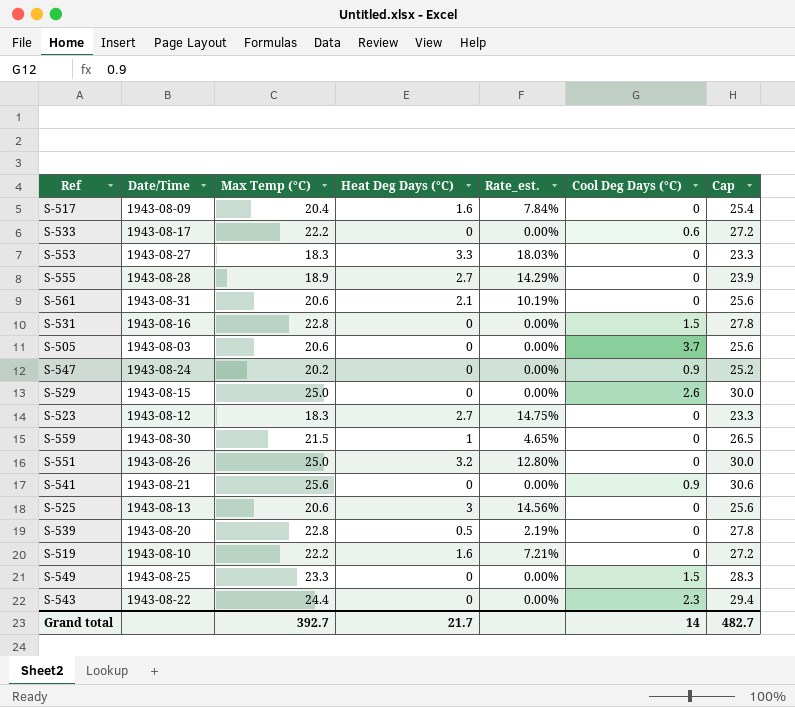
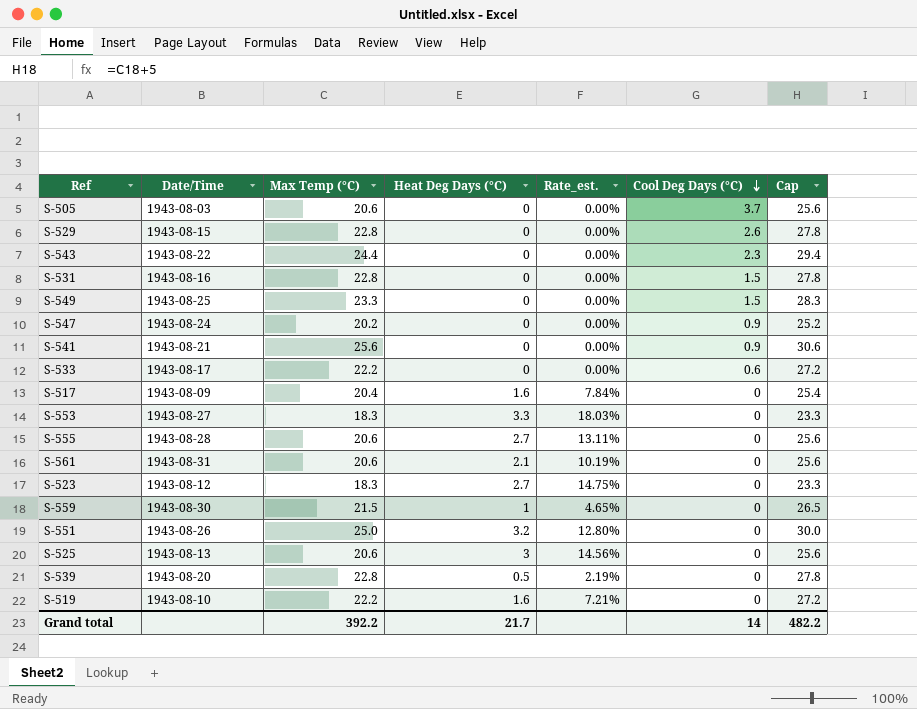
row order: none -> Cool Deg Days (°C) descending
S-529 | Max Temp (°C): 25.0 -> 22.8
S-529 | Cap: 30.0 -> 27.8
S-555 | Max Temp (°C): 18.9 -> 20.6
S-555 | Rate_est.: 14.29% -> 13.11%
S-555 | Cap: 23.9 -> 25.6
Grand total | Max Temp (°C): 392.7 -> 392.2
Grand total | Cap: 482.7 -> 482.2

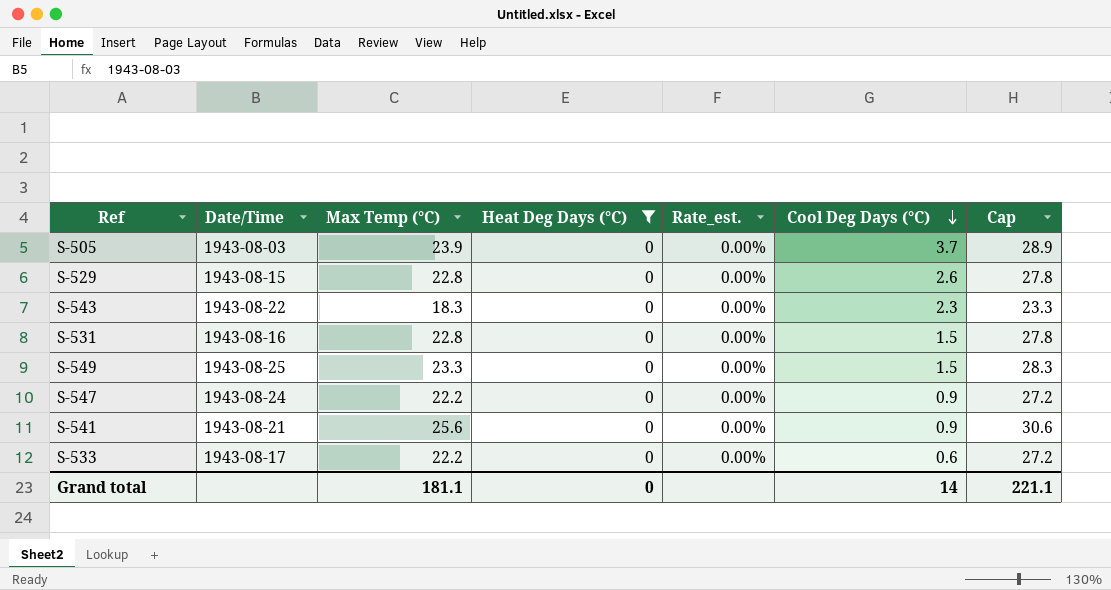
filter: none -> Heat Deg Days (°C) = 0
S-505 | Max Temp (°C): 20.6 -> 23.9
S-505 | Cap: 25.6 -> 28.9
S-543 | Max Temp (°C): 24.4 -> 18.3
S-543 | Cap: 29.4 -> 23.3
S-547 | Max Temp (°C): 20.2 -> 22.2
S-547 | Cap: 25.2 -> 27.2
Grand total | Max Temp (°C): 392.2 -> 181.1
Grand total | Heat Deg Days (°C): 21.7 -> 0
Grand total | Cap: 482.2 -> 221.1

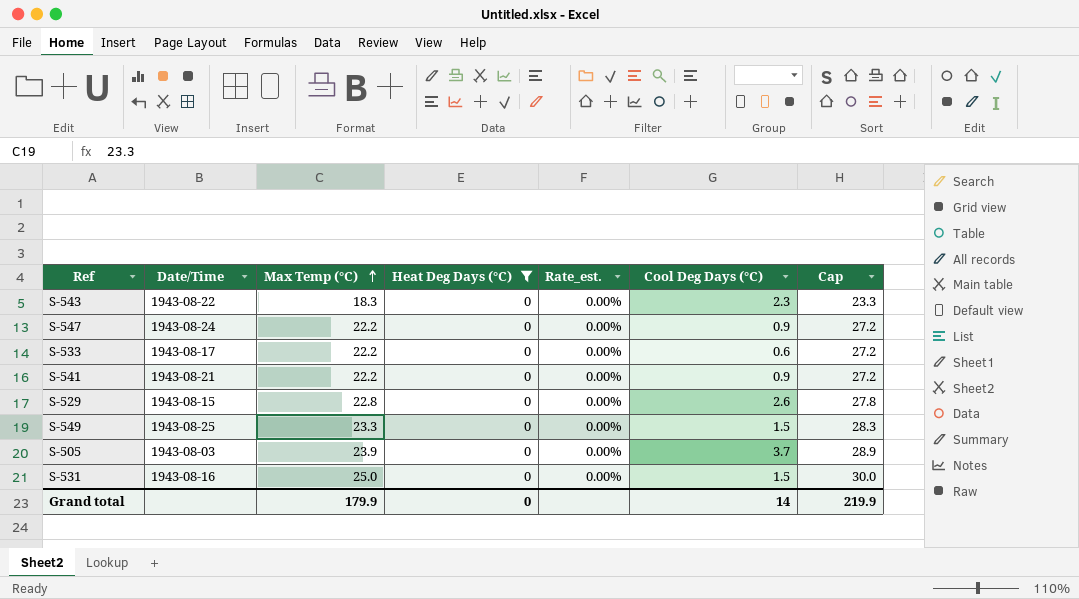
row order: Cool Deg Days (°C) descending -> Max Temp (°C) ascending
S-541 | Max Temp (°C): 25.6 -> 22.2
S-541 | Cap: 30.6 -> 27.2
S-531 | Max Temp (°C): 22.8 -> 25.0
S-531 | Cap: 27.8 -> 30.0
Grand total | Max Temp (°C): 181.1 -> 179.9
Grand total | Cap: 221.1 -> 219.9

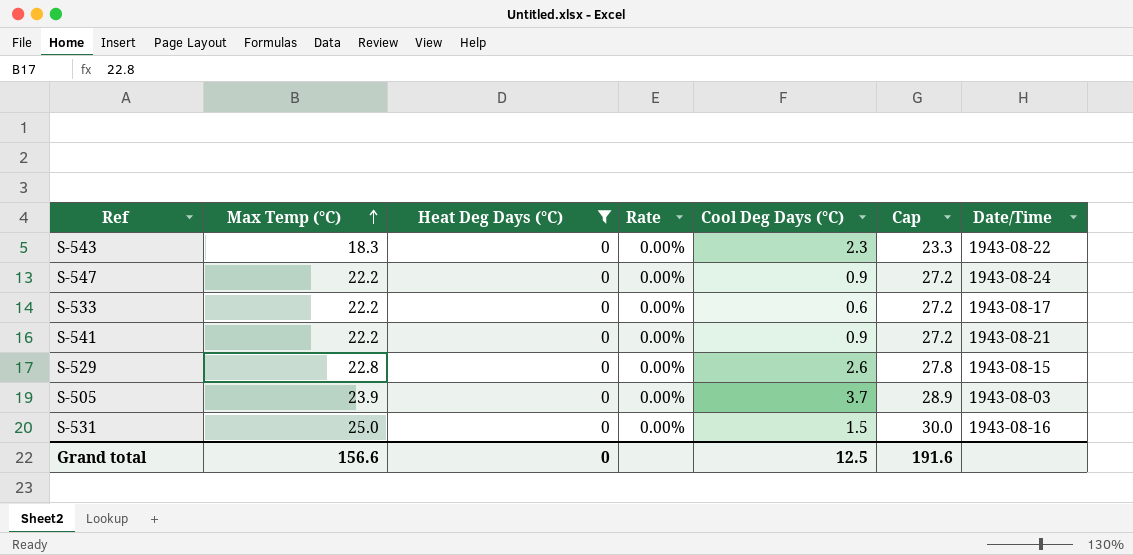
column name: Rate_est. -> Rate
column Date/Time | position: 2 -> 7
row S-549: 1943-08-25 | 23.3 | 0 | 0.00% | 1.5 | 28.3 -> none
Grand total | Max Temp (°C): 179.9 -> 156.6
Grand total | Cool Deg Days (°C): 14 -> 12.5
Grand total | Cap: 219.9 -> 191.6

